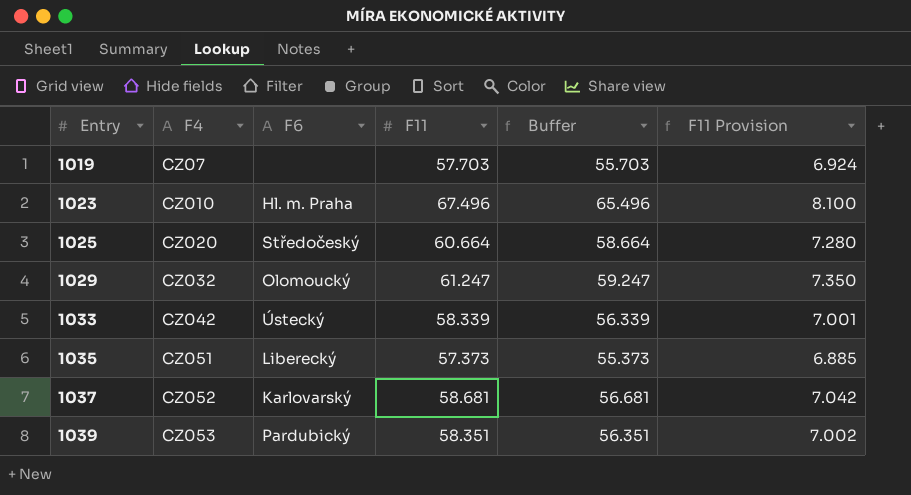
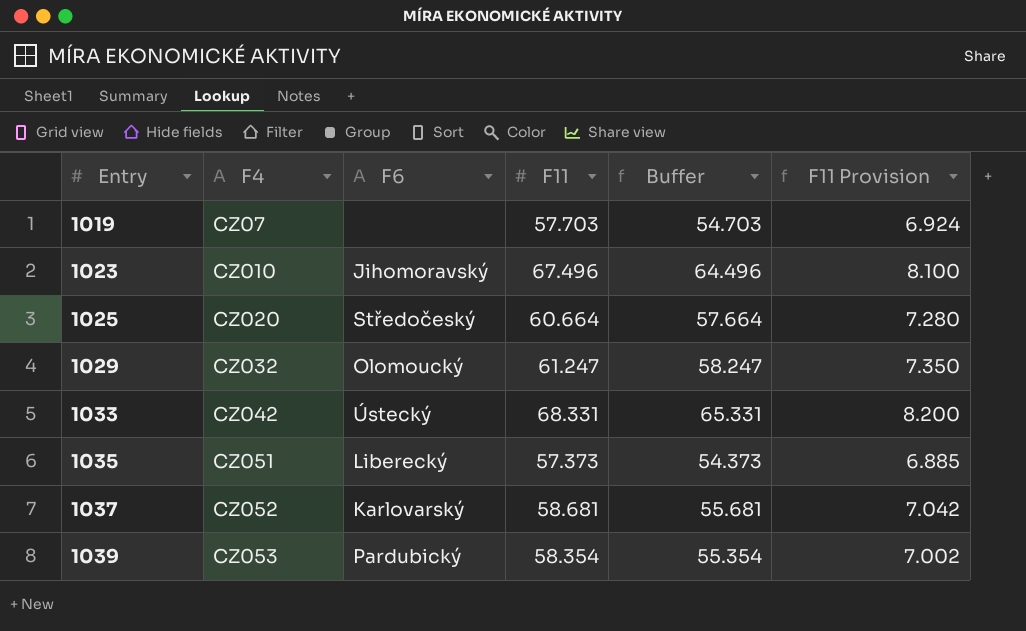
column Buffer | formula: [F11] - 2 -> [F11] - 3
1023 | F6: Hl. m. Praha -> Jihomoravský
1033 | F11: 58.339 -> 68.331
1033 | F11 Provision: 7.001 -> 8.200
1039 | F11: 58.351 -> 58.354

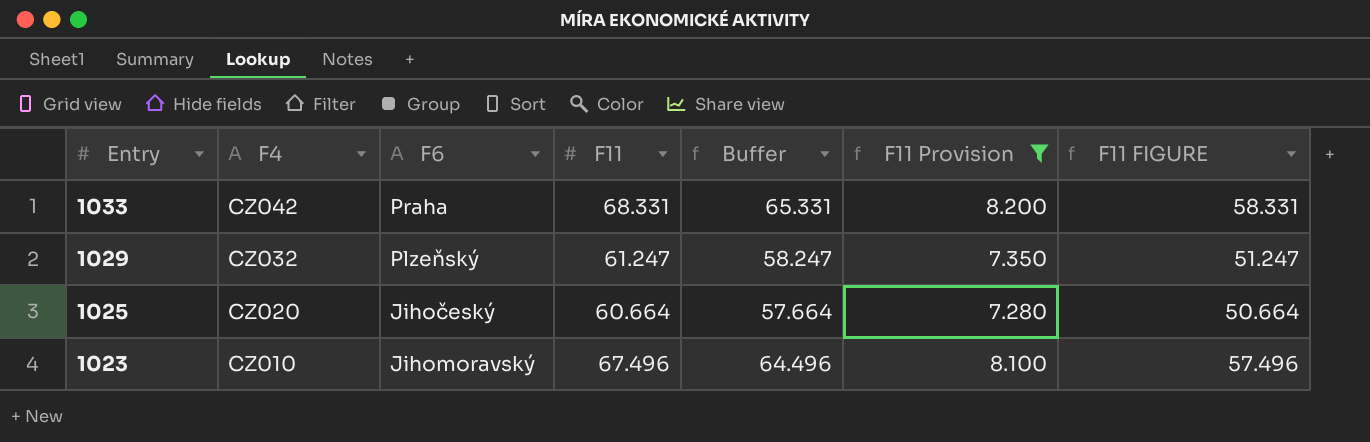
filter: none -> F11 Provision >= 7.280
row order: Entry ascending -> Entry descending
column F11 FIGURE | formula: none -> [F11] - 10
1033 | F6: Ústecký -> Praha
1029 | F6: Olomoucký -> Plzeňský
1025 | F6: Středočeský -> Jihočeský

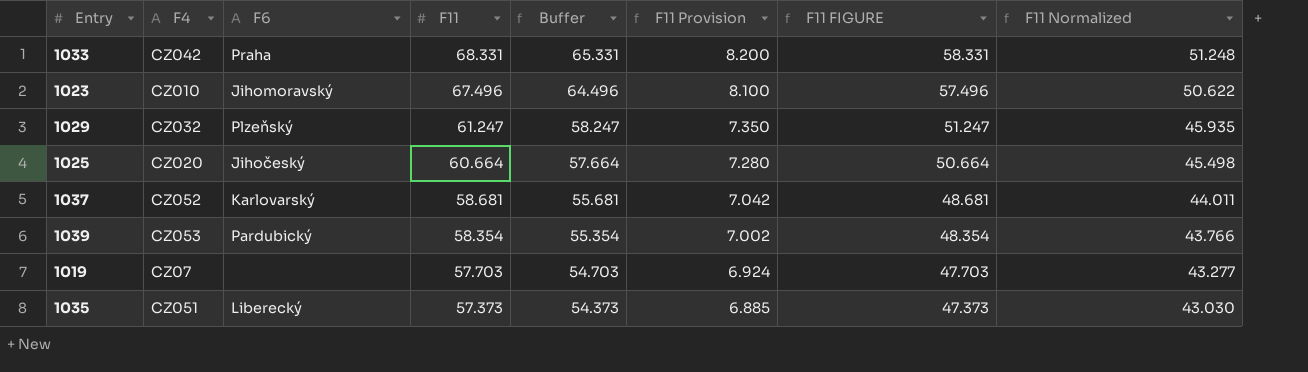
filter: F11 Provision >= 7.280 -> none
row order: Entry descending -> F11 descending
column F11 Normalized | formula: none -> [F11] * 0.75

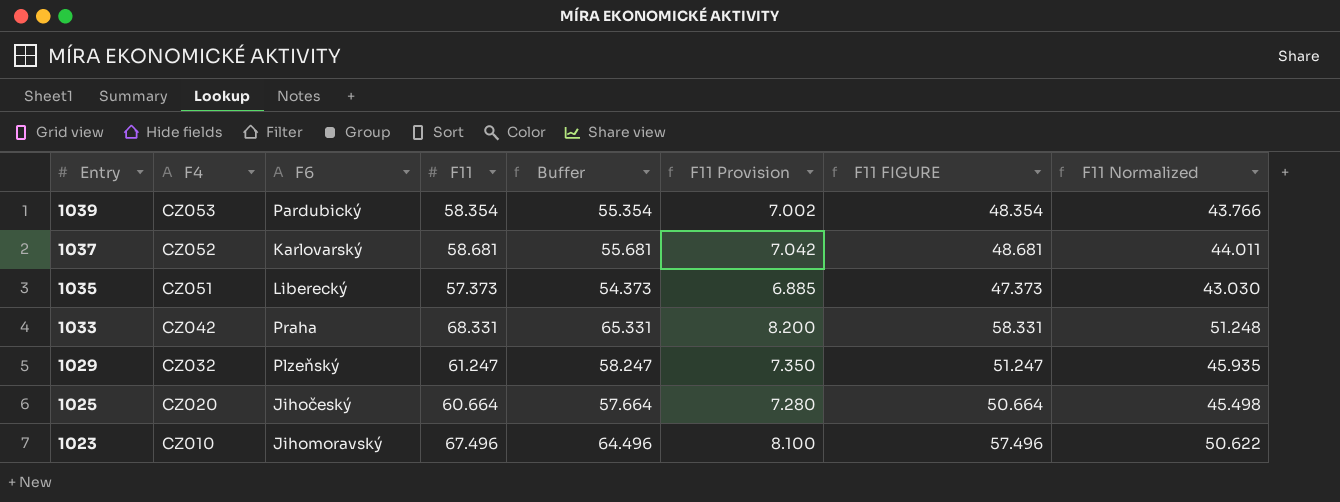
row order: F11 descending -> Entry descending
row 1019: CZ07 | none | 57.703 | 54.703 | 6.924 | 47.703 | 43.277 -> none

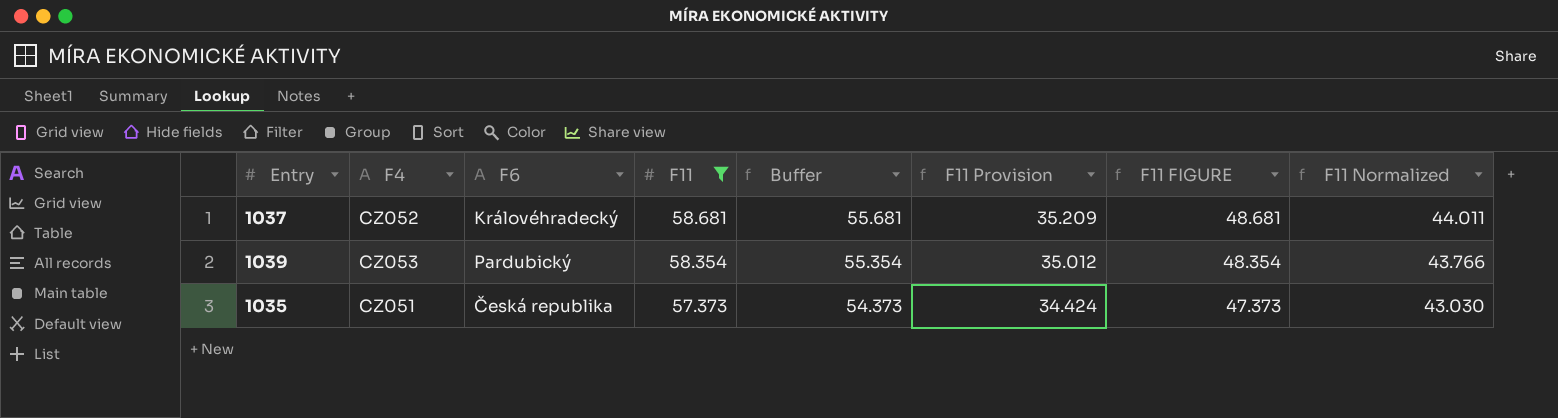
filter: none -> F11 <= 58.681
row order: Entry descending -> F11 descending
column F11 Provision | formula: [F11] * 0.12 -> [F11] * 0.6
1037 | F6: Karlovarský -> Královéhradecký
1035 | F6: Liberecký -> Česká republika

